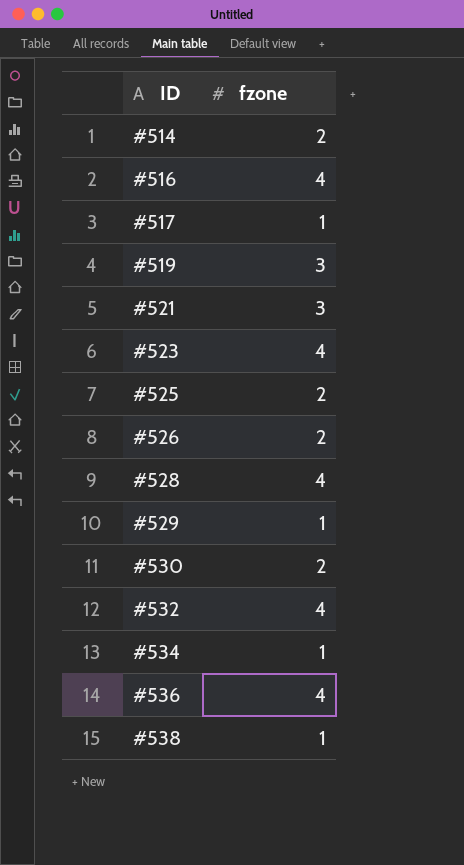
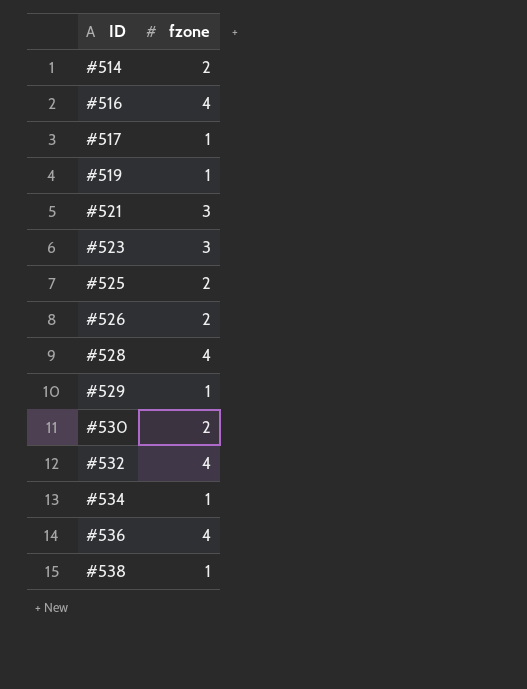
#519 | fzone: 3 -> 1
#523 | fzone: 4 -> 3

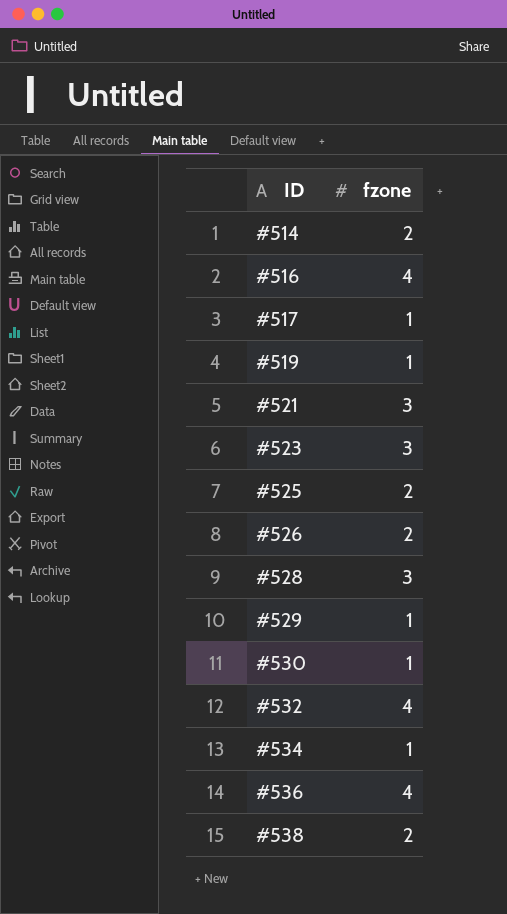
#528 | fzone: 4 -> 3
#530 | fzone: 2 -> 1
#538 | fzone: 1 -> 2

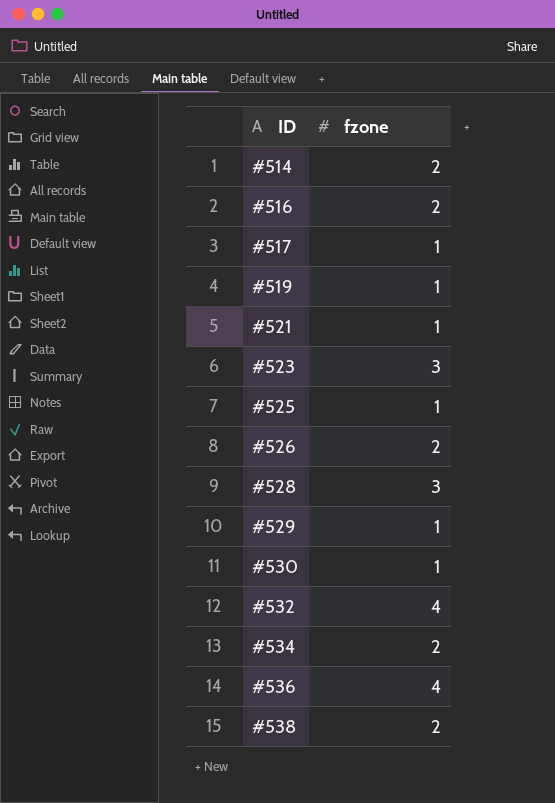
#516 | fzone: 4 -> 2
#521 | fzone: 3 -> 1
#525 | fzone: 2 -> 1
#534 | fzone: 1 -> 2

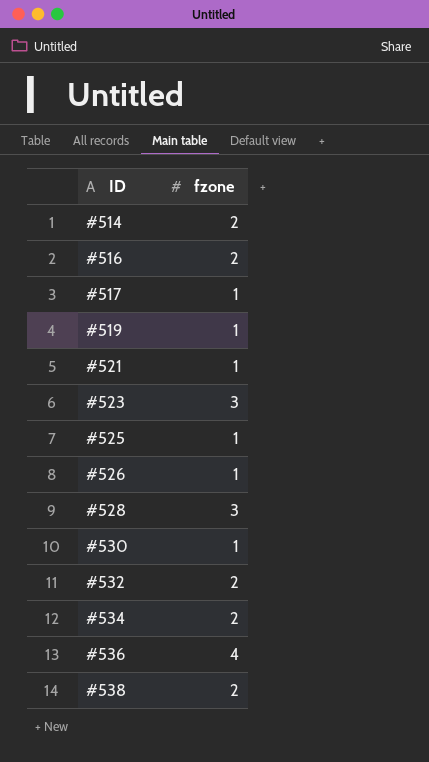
row #529: 1 -> none
#526 | fzone: 2 -> 1
#532 | fzone: 4 -> 2

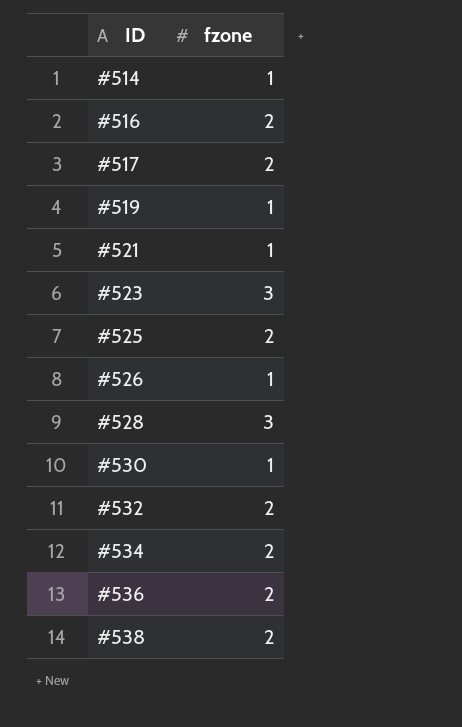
#514 | fzone: 2 -> 1
#517 | fzone: 1 -> 2
#525 | fzone: 1 -> 2
#536 | fzone: 4 -> 2

